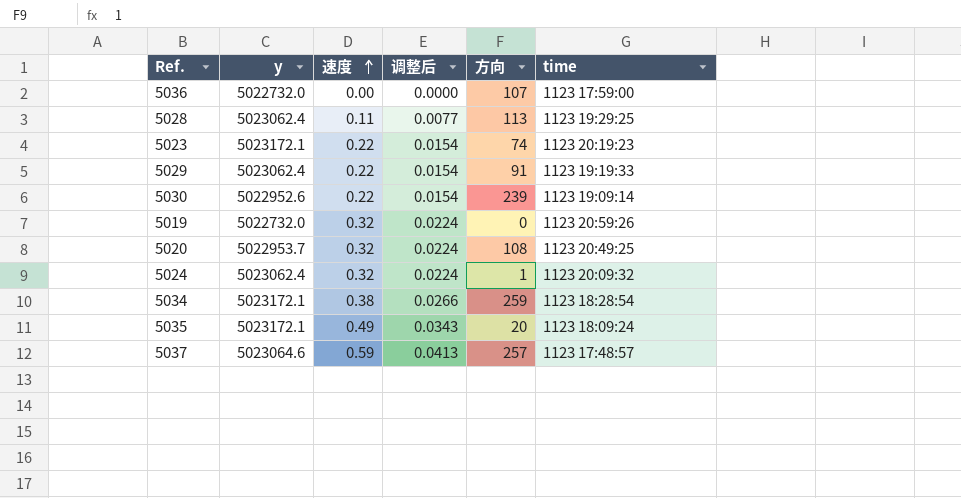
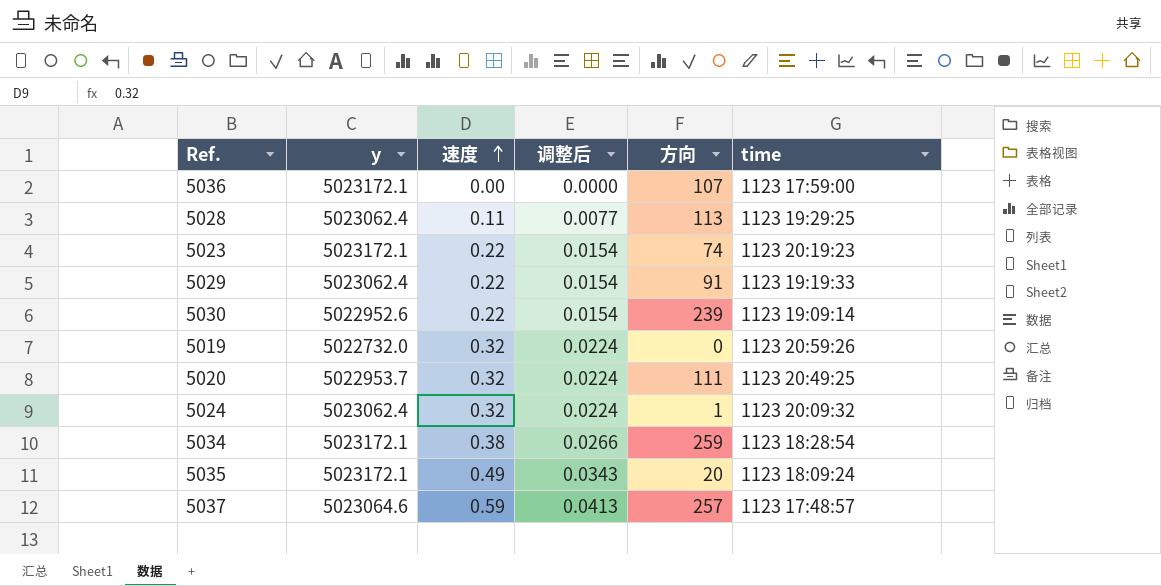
5036 | y: 5022732.0 -> 5023172.1
5020 | 方向: 108 -> 111

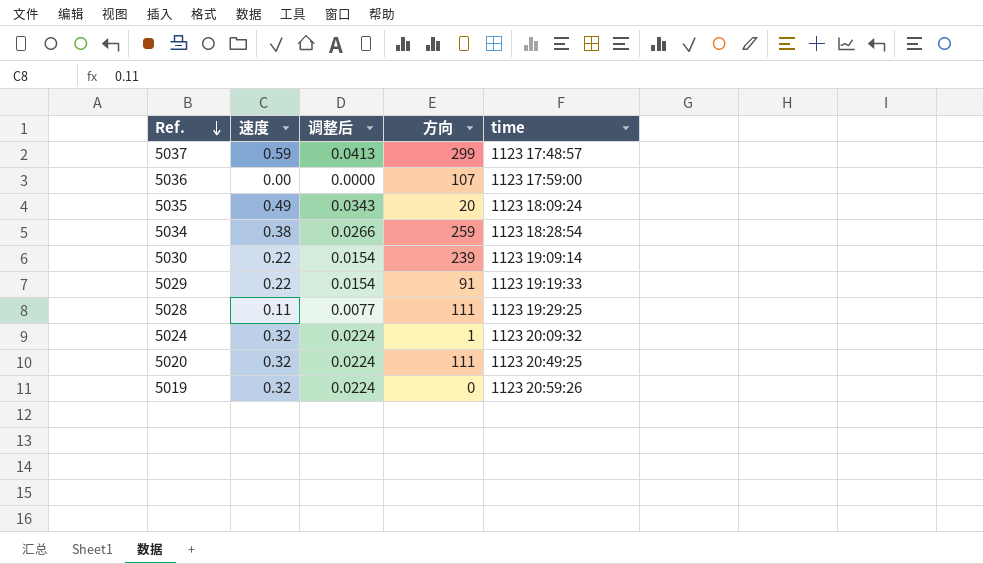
row order: 速度 ascending -> Ref. descending
column y | position: 2 -> none
row 5023: 5023172.1 | 0.22 | 0.0154 | 74 | 1123 20:19:23 -> none
5037 | 方向: 257 -> 299
5028 | 方向: 113 -> 111

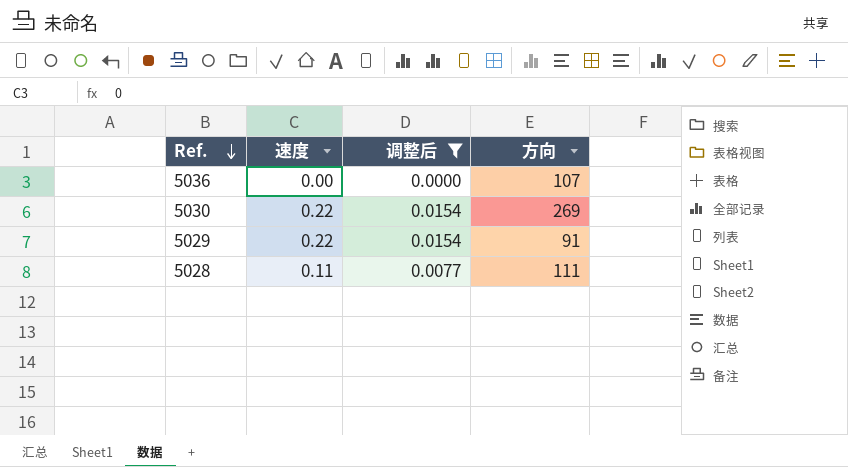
filter: none -> 调整后 <= 0.0154
column time | position: 5 -> none
5030 | 方向: 239 -> 269

